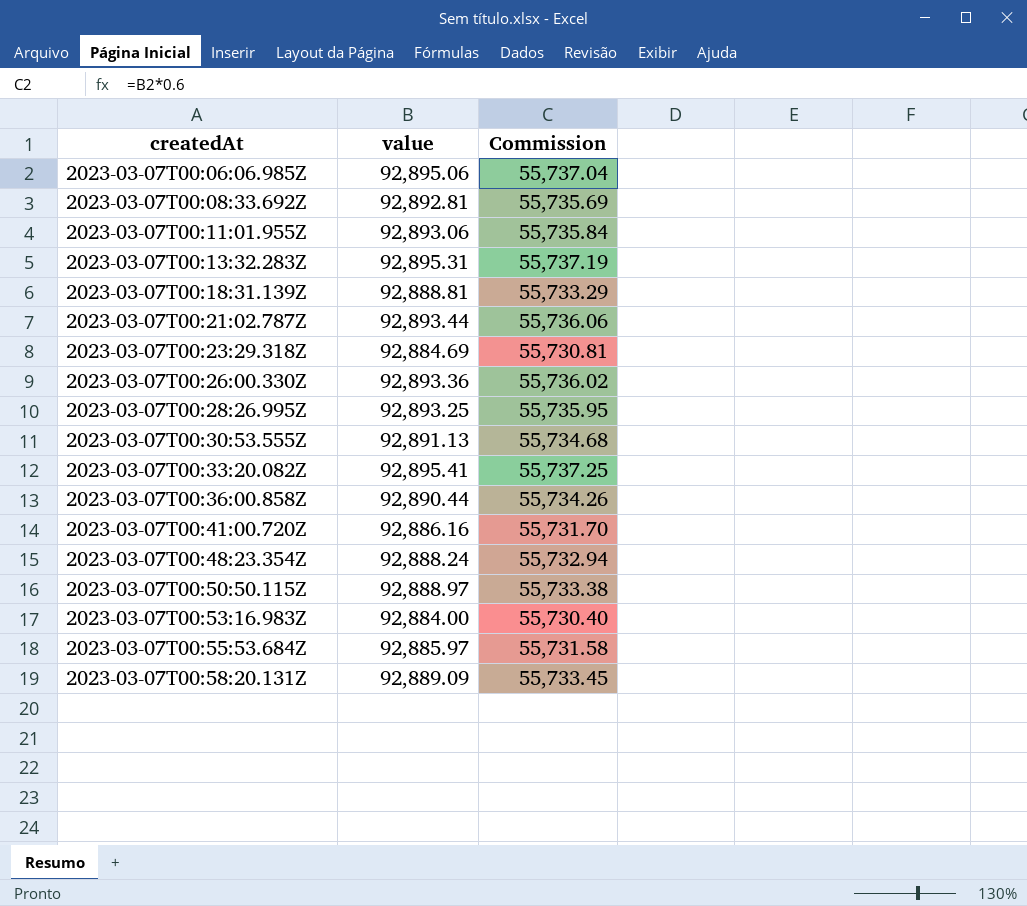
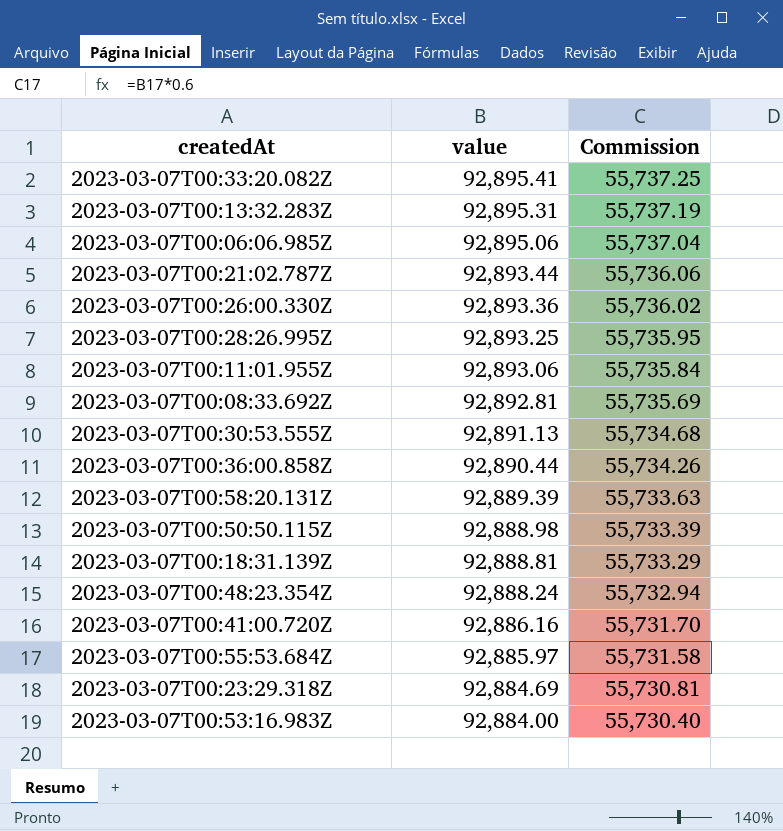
row order: createdAt ascending -> value descending
2023-03-07T00:58:20.131Z | value: 92,889.09 -> 92,889.39
2023-03-07T00:58:20.131Z | Commission: 55,733.45 -> 55,733.63
2023-03-07T00:50:50.115Z | value: 92,888.97 -> 92,888.98
2023-03-07T00:50:50.115Z | Commission: 55,733.38 -> 55,733.39

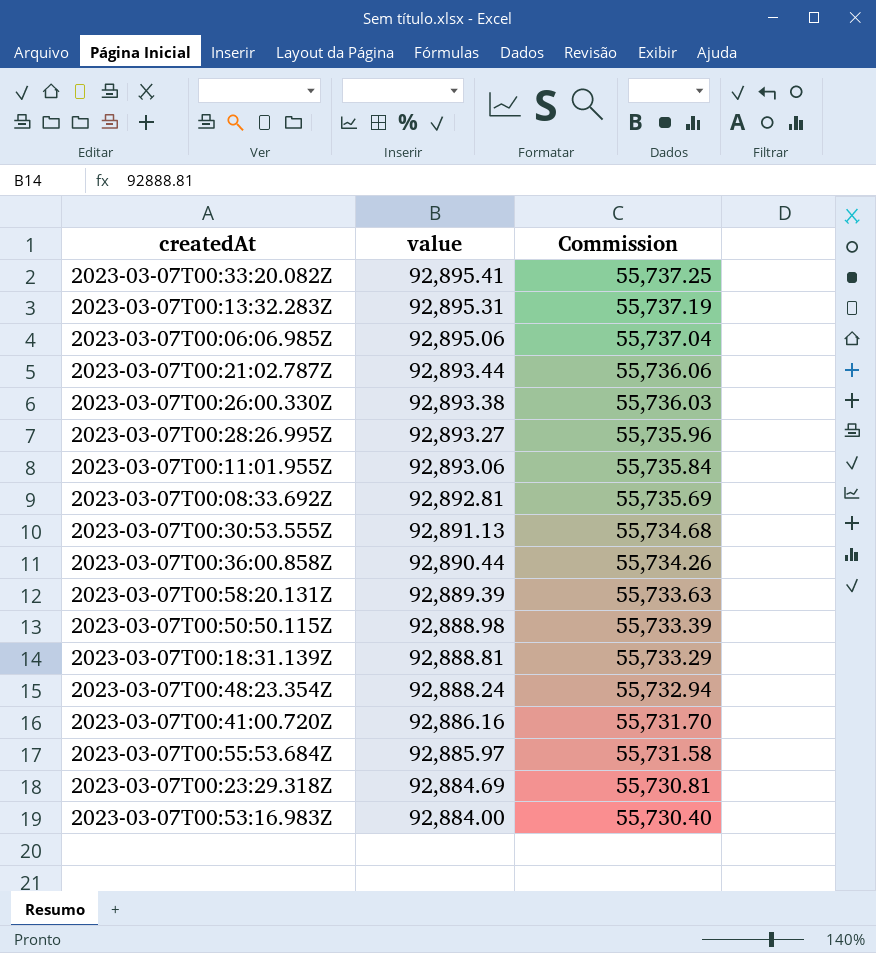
2023-03-07T00:26:00.330Z | value: 92,893.36 -> 92,893.38
2023-03-07T00:26:00.330Z | Commission: 55,736.02 -> 55,736.03
2023-03-07T00:28:26.995Z | value: 92,893.25 -> 92,893.27
2023-03-07T00:28:26.995Z | Commission: 55,735.95 -> 55,735.96

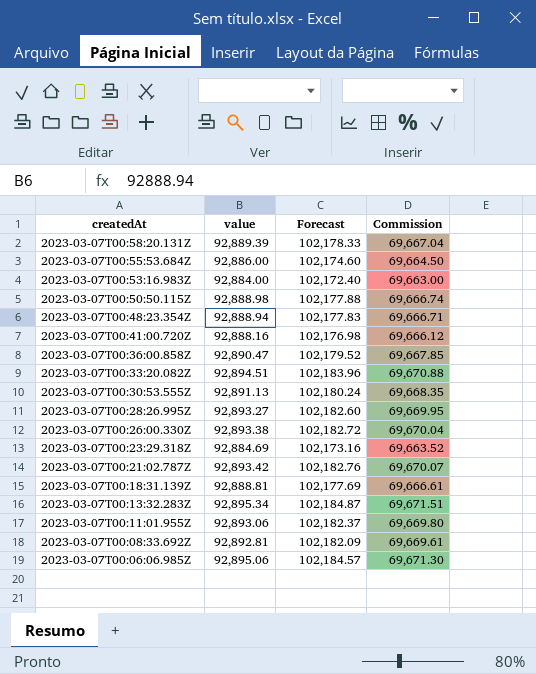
row order: value descending -> createdAt descending
column Forecast | formula: none -> [value] * 1.1
column Commission | formula: [value] * 0.6 -> [value] * 0.75
2023-03-07T00:55:53.684Z | value: 92,885.97 -> 92,886.00
2023-03-07T00:48:23.354Z | value: 92,888.24 -> 92,888.94
2023-03-07T00:41:00.720Z | value: 92,886.16 -> 92,888.16
2023-03-07T00:36:00.858Z | value: 92,890.44 -> 92,890.47
2023-03-07T00:33:20.082Z | value: 92,895.41 -> 92,894.51
2023-03-07T00:21:02.787Z | value: 92,893.44 -> 92,893.42
2023-03-07T00:13:32.283Z | value: 92,895.31 -> 92,895.34

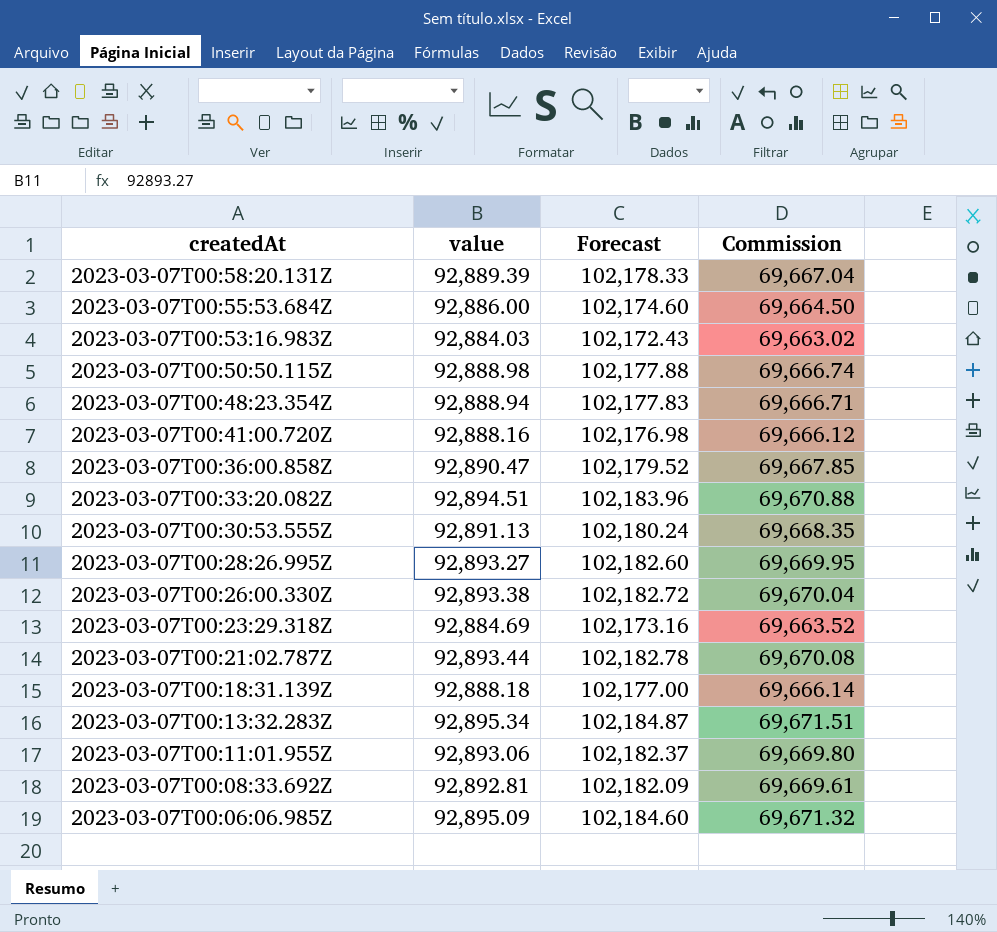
2023-03-07T00:53:16.983Z | value: 92,884.00 -> 92,884.03
2023-03-07T00:53:16.983Z | Forecast: 102,172.40 -> 102,172.43
2023-03-07T00:53:16.983Z | Commission: 69,663.00 -> 69,663.02
2023-03-07T00:21:02.787Z | value: 92,893.42 -> 92,893.44
2023-03-07T00:21:02.787Z | Forecast: 102,182.76 -> 102,182.78
2023-03-07T00:21:02.787Z | Commission: 69,670.07 -> 69,670.08
2023-03-07T00:18:31.139Z | value: 92,888.81 -> 92,888.18
2023-03-07T00:18:31.139Z | Forecast: 102,177.69 -> 102,177.00
2023-03-07T00:18:31.139Z | Commission: 69,666.61 -> 69,666.14
2023-03-07T00:06:06.985Z | value: 92,895.06 -> 92,895.09
2023-03-07T00:06:06.985Z | Forecast: 102,184.57 -> 102,184.60
2023-03-07T00:06:06.985Z | Commission: 69,671.30 -> 69,671.32

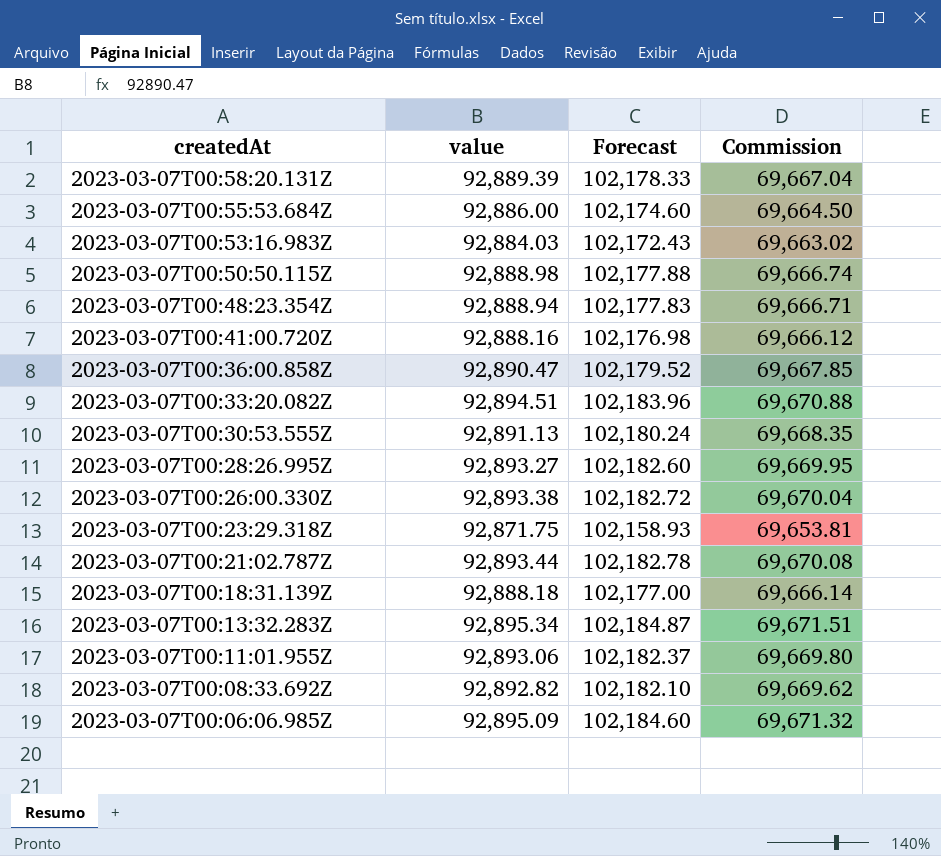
2023-03-07T00:23:29.318Z | value: 92,884.69 -> 92,871.75
2023-03-07T00:23:29.318Z | Forecast: 102,173.16 -> 102,158.93
2023-03-07T00:23:29.318Z | Commission: 69,663.52 -> 69,653.81
2023-03-07T00:08:33.692Z | value: 92,892.81 -> 92,892.82
2023-03-07T00:08:33.692Z | Forecast: 102,182.09 -> 102,182.10
2023-03-07T00:08:33.692Z | Commission: 69,669.61 -> 69,669.62

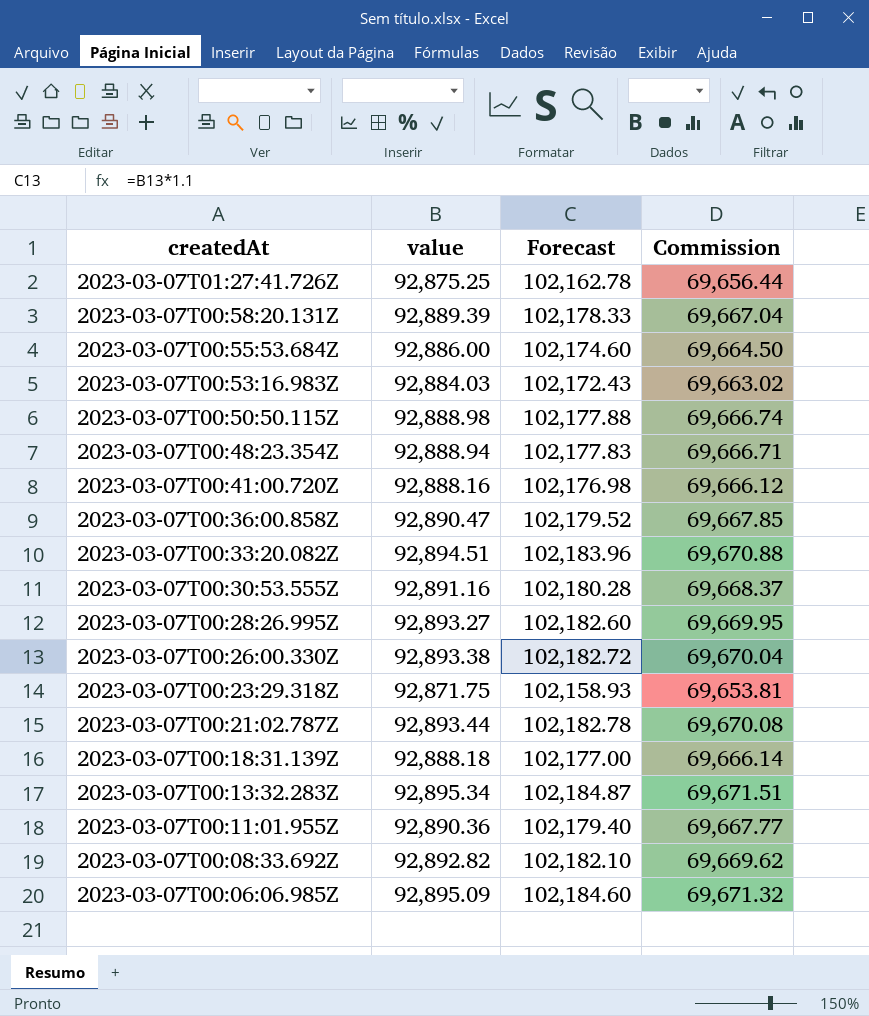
row 2023-03-07T01:27:41.726Z: none -> 92,875.25 | 102,162.78 | 69,656.44
2023-03-07T00:30:53.555Z | value: 92,891.13 -> 92,891.16
2023-03-07T00:30:53.555Z | Forecast: 102,180.24 -> 102,180.28
2023-03-07T00:30:53.555Z | Commission: 69,668.35 -> 69,668.37
2023-03-07T00:11:01.955Z | value: 92,893.06 -> 92,890.36
2023-03-07T00:11:01.955Z | Forecast: 102,182.37 -> 102,179.40
2023-03-07T00:11:01.955Z | Commission: 69,669.80 -> 69,667.77

